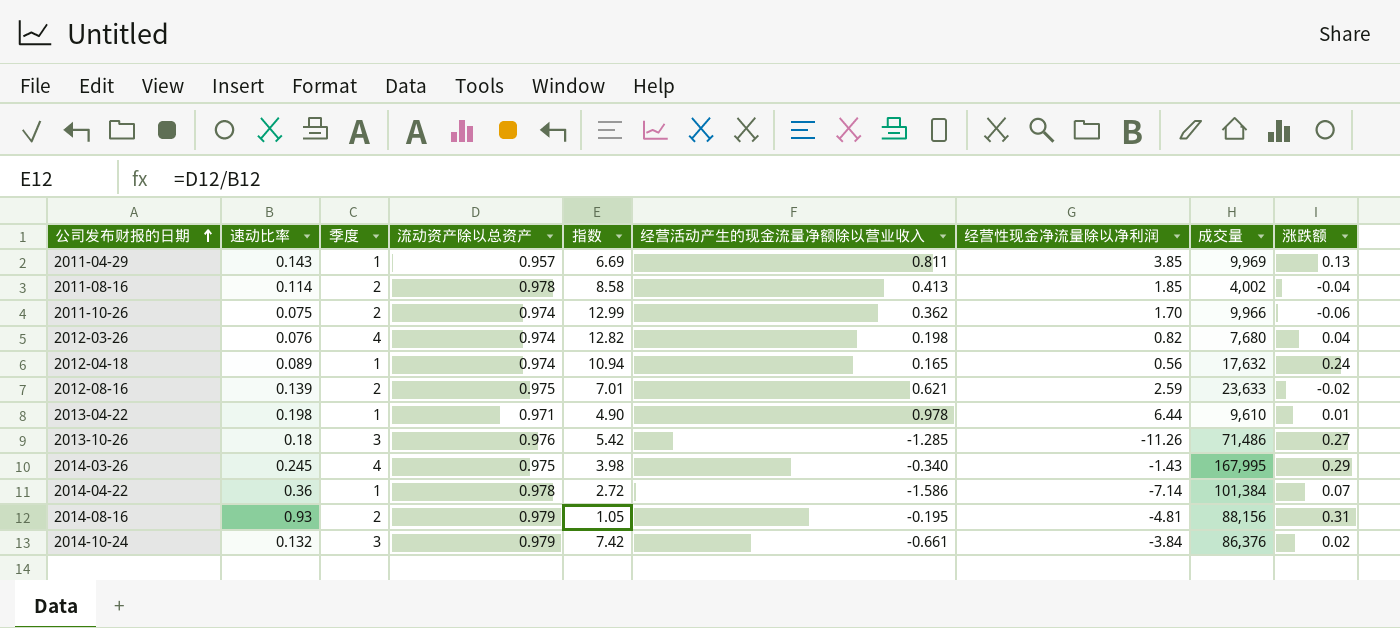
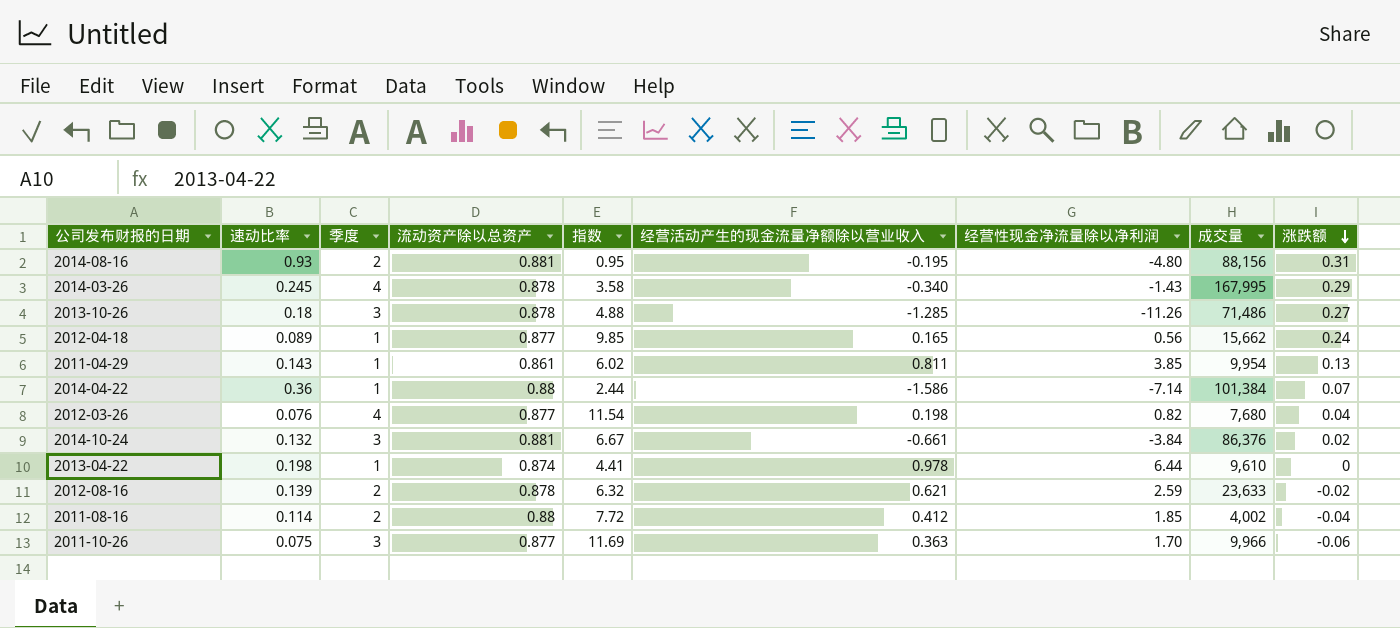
row order: 公司发布财报的日期 ascending -> 涨跌额 descending
2014-08-16 | 流动资产除以总资产: 0.979 -> 0.881
2014-08-16 | 指数: 1.05 -> 0.95
2014-08-16 | 经营性现金净流量除以净利润: -4.81 -> -4.80
2014-03-26 | 流动资产除以总资产: 0.975 -> 0.878
2014-03-26 | 指数: 3.98 -> 3.58
2013-10-26 | 流动资产除以总资产: 0.976 -> 0.878
2013-10-26 | 指数: 5.42 -> 4.88
2012-04-18 | 流动资产除以总资产: 0.974 -> 0.877
2012-04-18 | 指数: 10.94 -> 9.85
2012-04-18 | 成交量: 17,632 -> 15,662
2011-04-29 | 流动资产除以总资产: 0.957 -> 0.861
2011-04-29 | 指数: 6.69 -> 6.02
2011-04-29 | 成交量: 9,969 -> 9,954
2014-04-22 | 流动资产除以总资产: 0.978 -> 0.88
2014-04-22 | 指数: 2.72 -> 2.44
2012-03-26 | 流动资产除以总资产: 0.974 -> 0.877
2012-03-26 | 指数: 12.82 -> 11.54
2014-10-24 | 流动资产除以总资产: 0.979 -> 0.881
2014-10-24 | 指数: 7.42 -> 6.67
2013-04-22 | 流动资产除以总资产: 0.971 -> 0.874
2013-04-22 | 指数: 4.90 -> 4.41
2013-04-22 | 涨跌额: 0.01 -> 0
2012-08-16 | 流动资产除以总资产: 0.975 -> 0.878
2012-08-16 | 指数: 7.01 -> 6.32
2011-08-16 | 流动资产除以总资产: 0.978 -> 0.88
2011-08-16 | 指数: 8.58 -> 7.72
2011-08-16 | 经营活动产生的现金流量净额除以营业收入: 0.413 -> 0.412
2011-10-26 | 季度: 2 -> 3
2011-10-26 | 流动资产除以总资产: 0.974 -> 0.877
2011-10-26 | 指数: 12.99 -> 11.69
2011-10-26 | 经营活动产生的现金流量净额除以营业收入: 0.362 -> 0.363

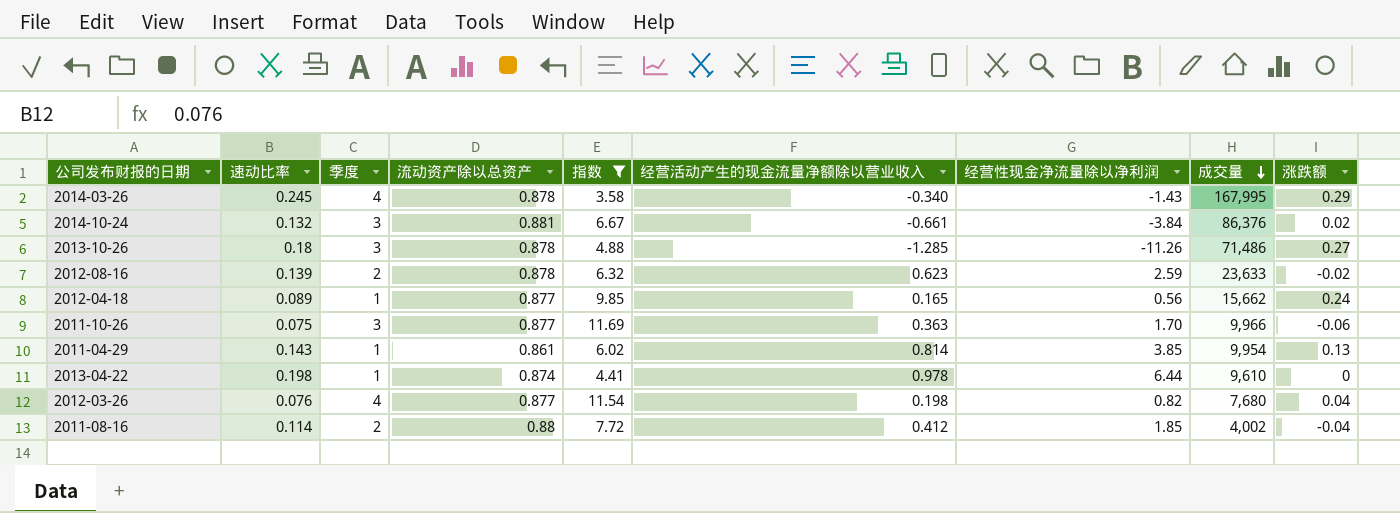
filter: none -> 指数 >= 3.58
row order: 涨跌额 descending -> 成交量 descending
2012-08-16 | 经营活动产生的现金流量净额除以营业收入: 0.621 -> 0.623
2011-04-29 | 经营活动产生的现金流量净额除以营业收入: 0.811 -> 0.814

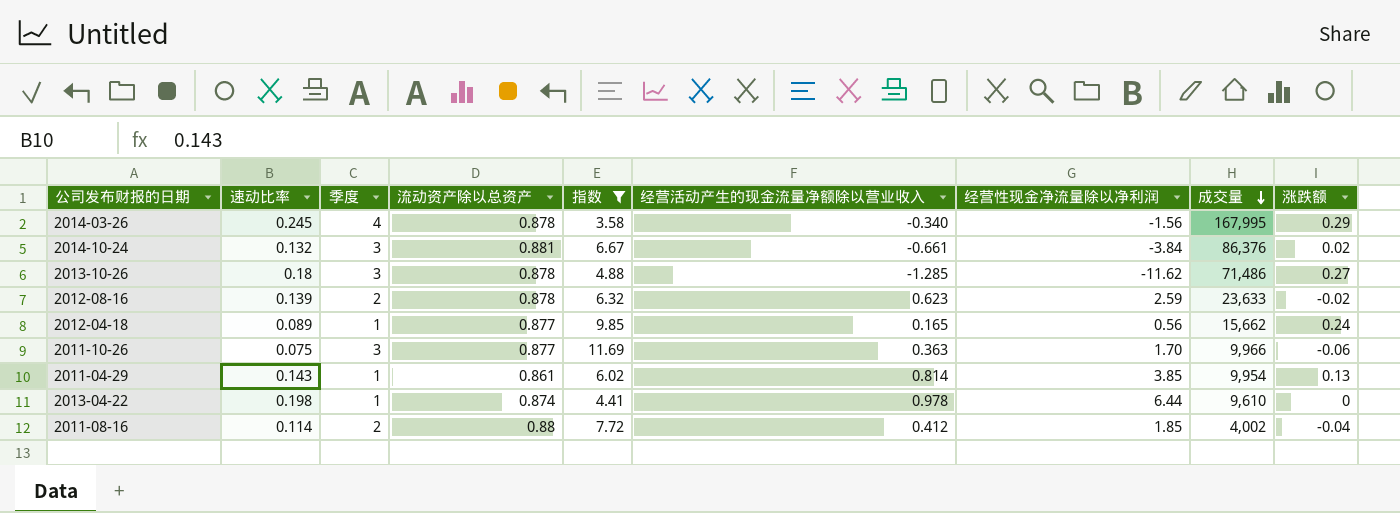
row 2012-03-26: 0.076 | 4 | 0.877 | 11.54 | 0.198 | 0.82 | 7,680 | 0.04 -> none
2014-03-26 | 经营性现金净流量除以净利润: -1.43 -> -1.56
2013-10-26 | 经营性现金净流量除以净利润: -11.26 -> -11.62

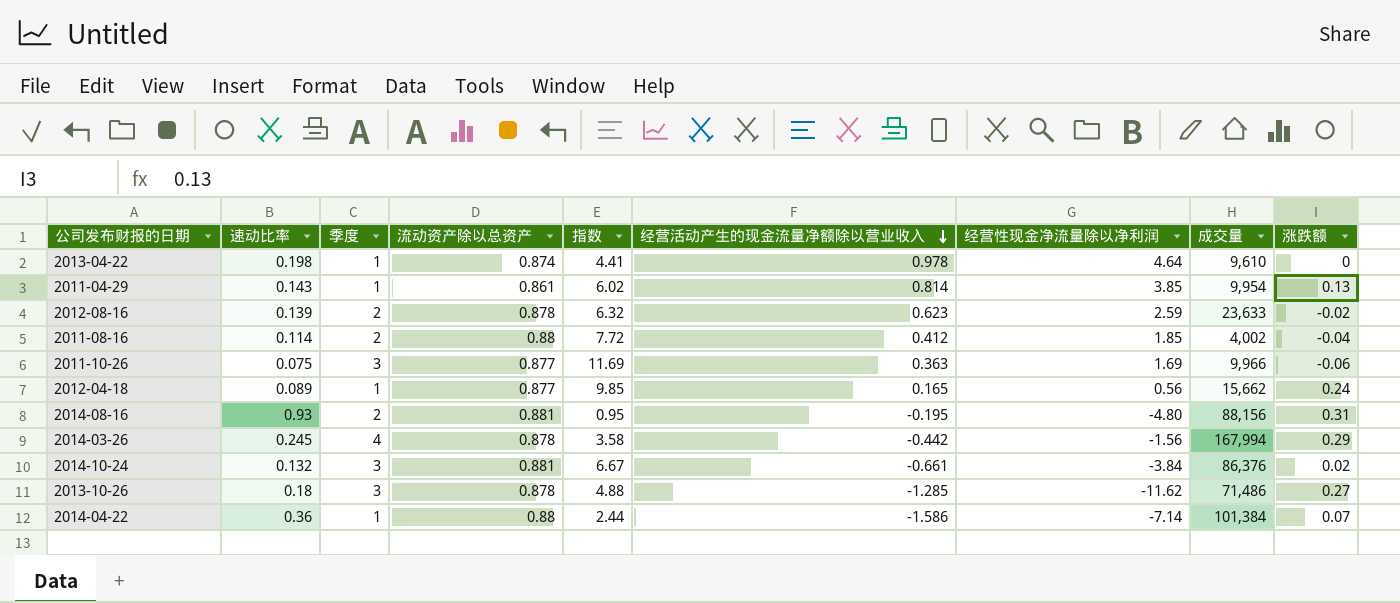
filter: 指数 >= 3.58 -> none
row order: 成交量 descending -> 经营活动产生的现金流量净额除以营业收入 descending
2013-04-22 | 经营性现金净流量除以净利润: 6.44 -> 4.64
2011-10-26 | 经营性现金净流量除以净利润: 1.70 -> 1.69
2014-03-26 | 经营活动产生的现金流量净额除以营业收入: -0.340 -> -0.442
2014-03-26 | 成交量: 167,995 -> 167,994

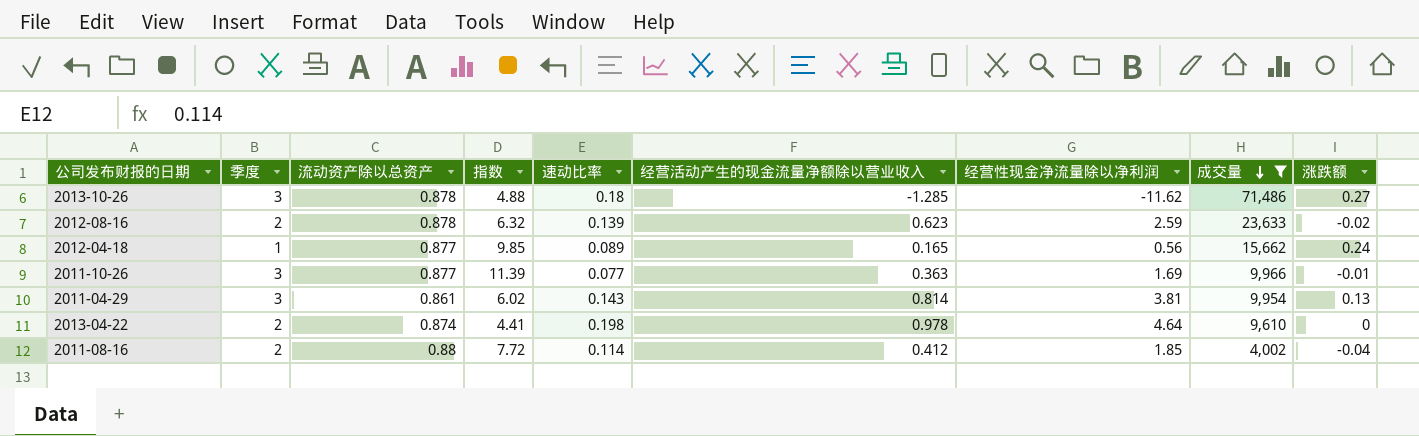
filter: none -> 成交量 <= 71,486
row order: 经营活动产生的现金流量净额除以营业收入 descending -> 成交量 descending
column 速动比率 | position: 2 -> 5
2011-10-26 | 指数: 11.69 -> 11.39
2011-10-26 | 速动比率: 0.075 -> 0.077
2011-10-26 | 涨跌额: -0.06 -> -0.01
2011-04-29 | 季度: 1 -> 3
2011-04-29 | 经营性现金净流量除以净利润: 3.85 -> 3.81
2013-04-22 | 季度: 1 -> 2

